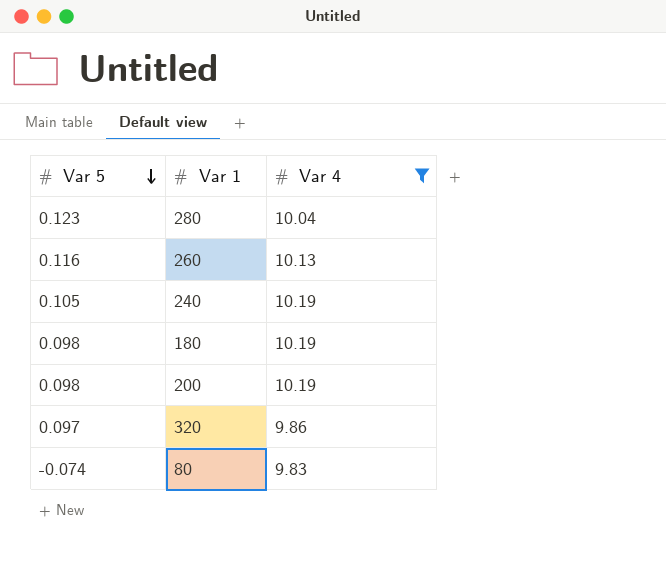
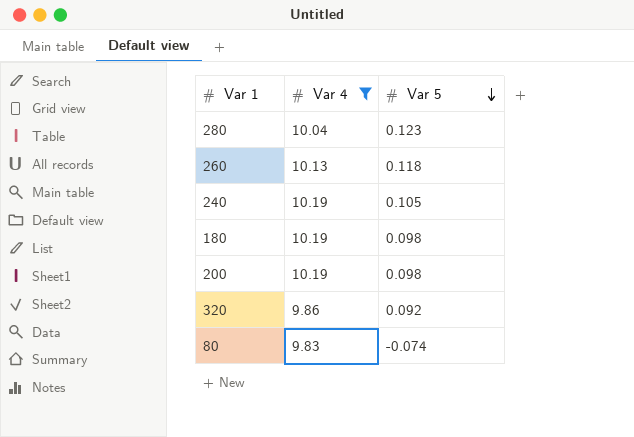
column Var 5 | position: 1 -> 3
260 | Var 5: 0.116 -> 0.118
320 | Var 5: 0.097 -> 0.092

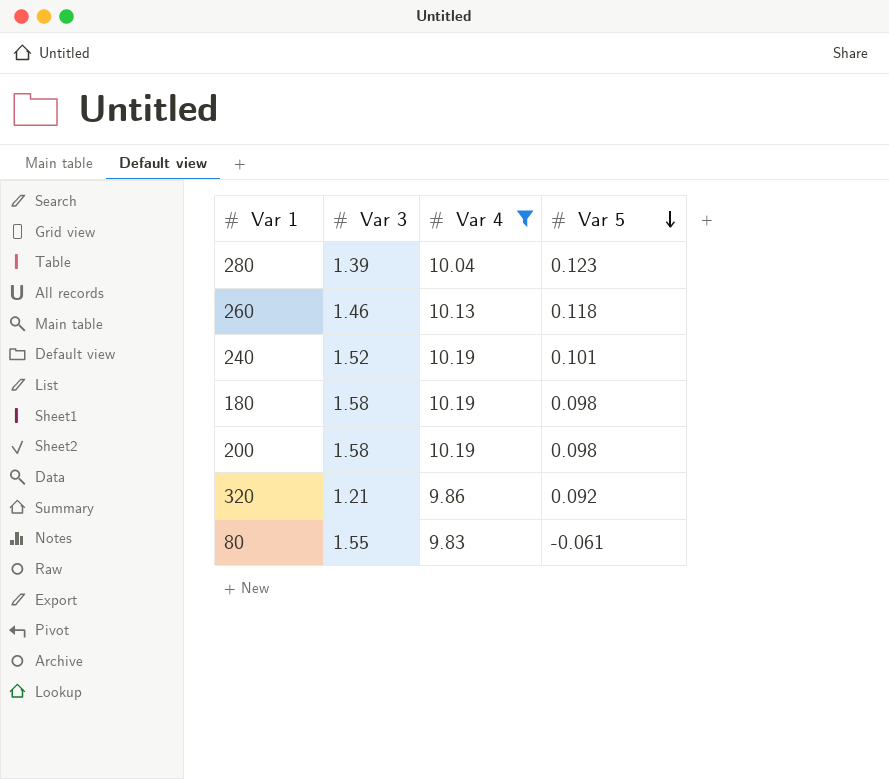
column Var 3 | position: none -> 2
240 | Var 5: 0.105 -> 0.101
80 | Var 5: -0.074 -> -0.061

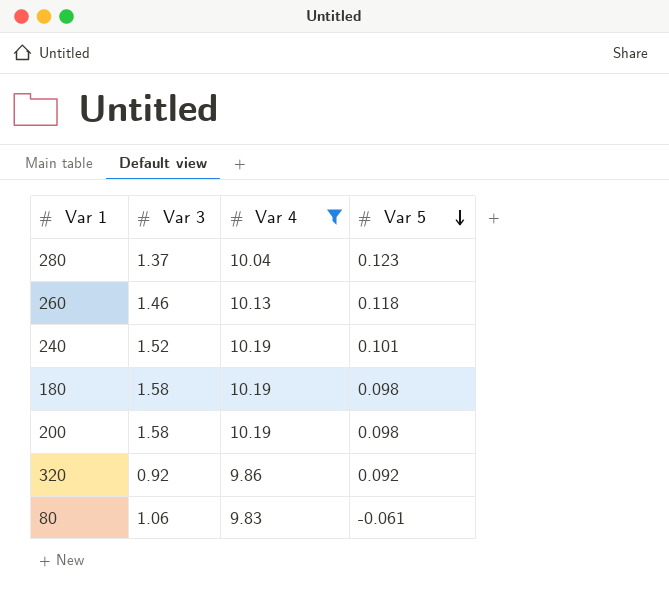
280 | Var 3: 1.39 -> 1.37
320 | Var 3: 1.21 -> 0.92
80 | Var 3: 1.55 -> 1.06

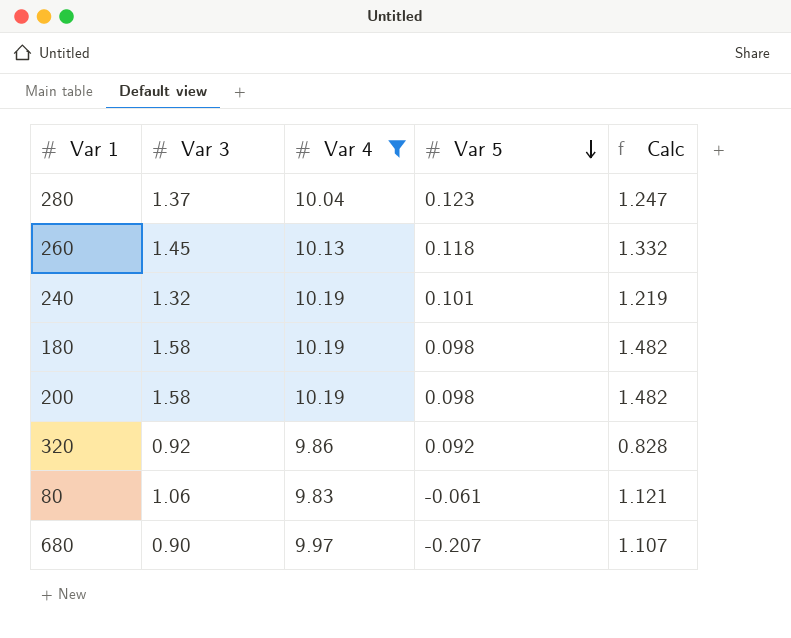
column Calc | formula: none -> [Var 3] - [Var 5]
260 | Var 3: 1.46 -> 1.45
240 | Var 3: 1.52 -> 1.32
row 680: none -> 0.90 | 9.97 | -0.207 | 1.107

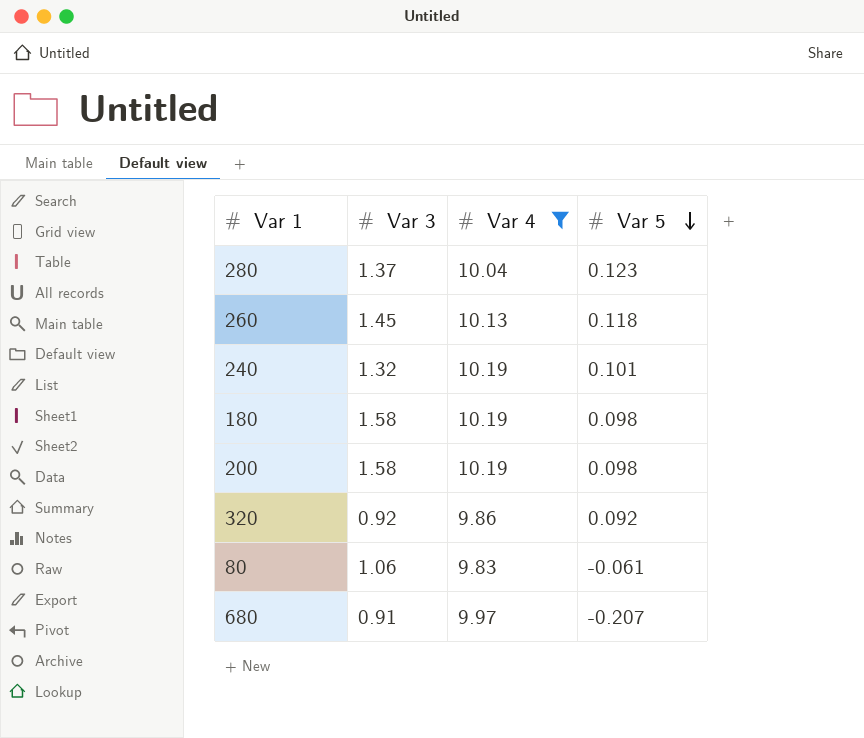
column Calc | formula: [Var 3] - [Var 5] -> none
680 | Var 3: 0.90 -> 0.91

